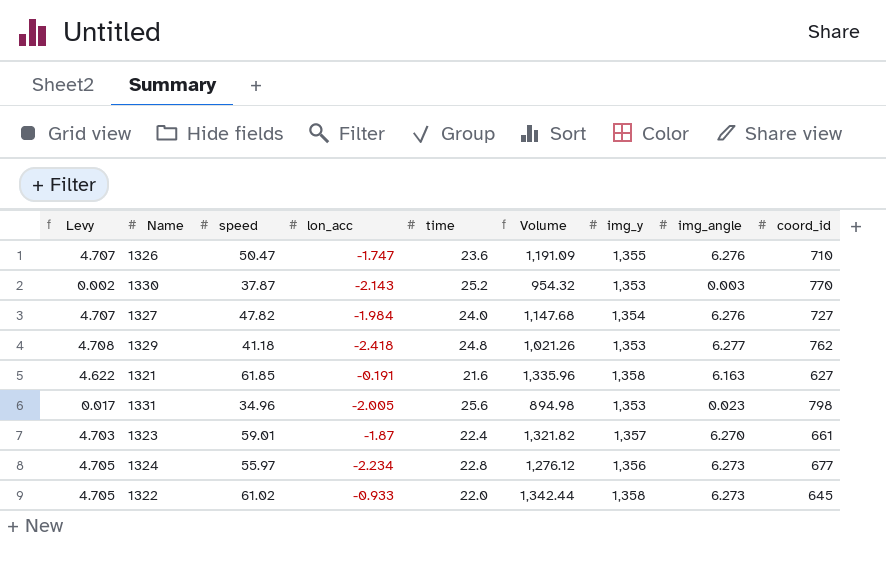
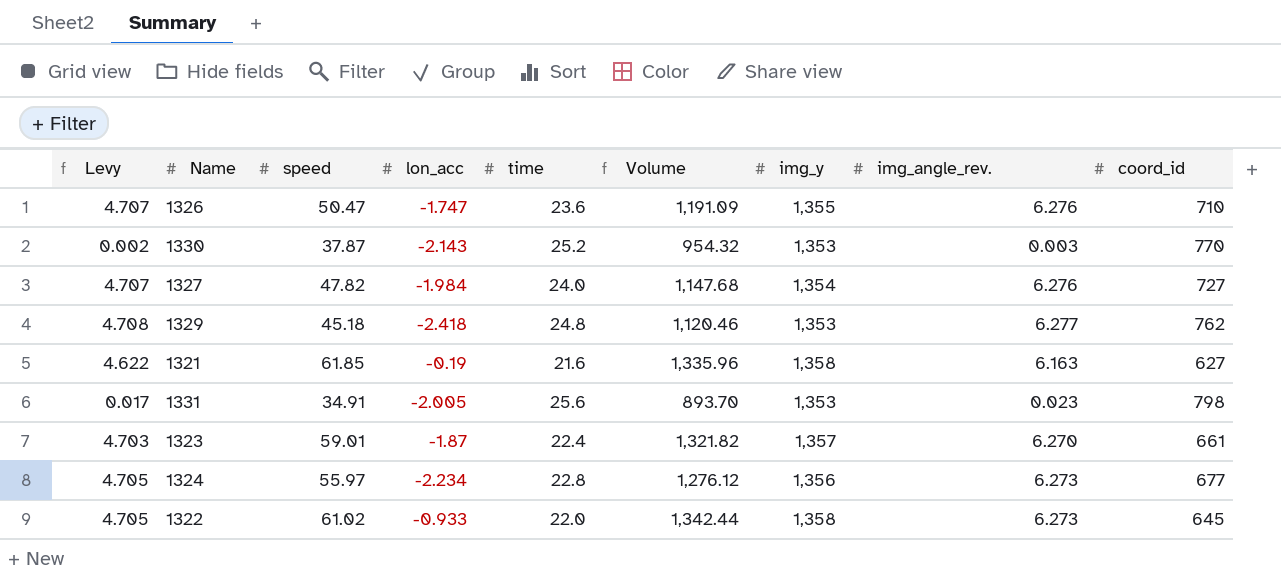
column name: img_angle -> img_angle_rev.
1329 | speed: 41.18 -> 45.18
1329 | Volume: 1,021.26 -> 1,120.46
1321 | lon_acc: -0.191 -> -0.19
1331 | speed: 34.96 -> 34.91
1331 | Volume: 894.98 -> 893.70

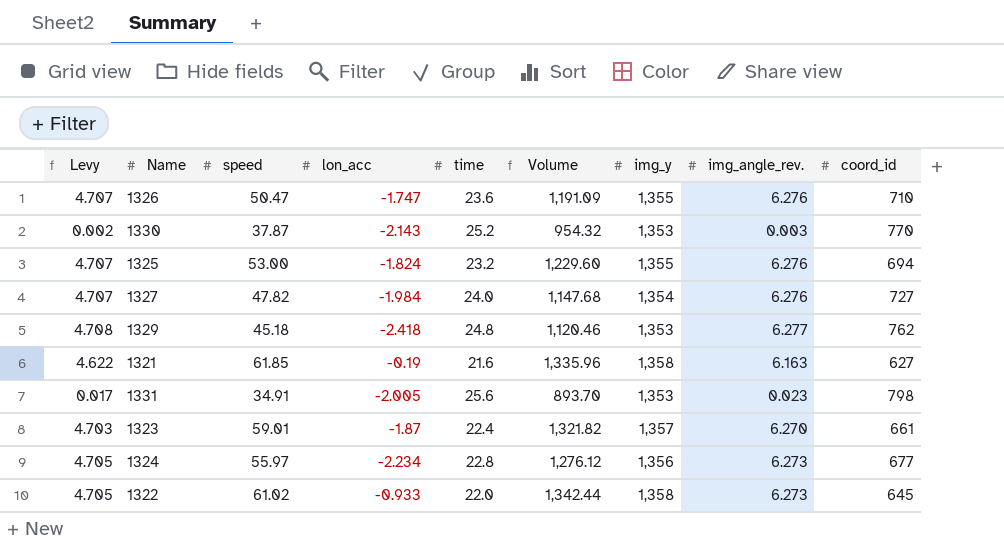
row 1325: none -> 4.707 | 53.00 | -1.824 | 23.2 | 1,229.60 | 1,355 | 6.276 | 694

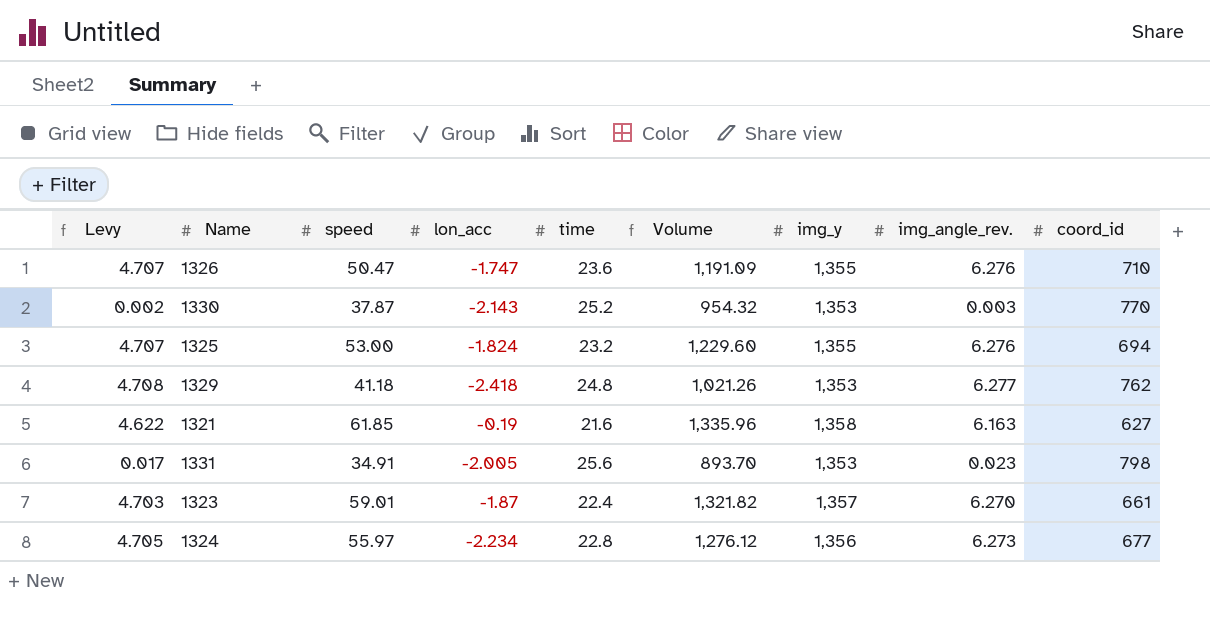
row 1327: 4.707 | 47.82 | -1.984 | 24.0 | 1,147.68 | 1,354 | 6.276 | 727 -> none
row 1322: 4.705 | 61.02 | -0.933 | 22.0 | 1,342.44 | 1,358 | 6.273 | 645 -> none
1329 | speed: 45.18 -> 41.18
1329 | Volume: 1,120.46 -> 1,021.26

